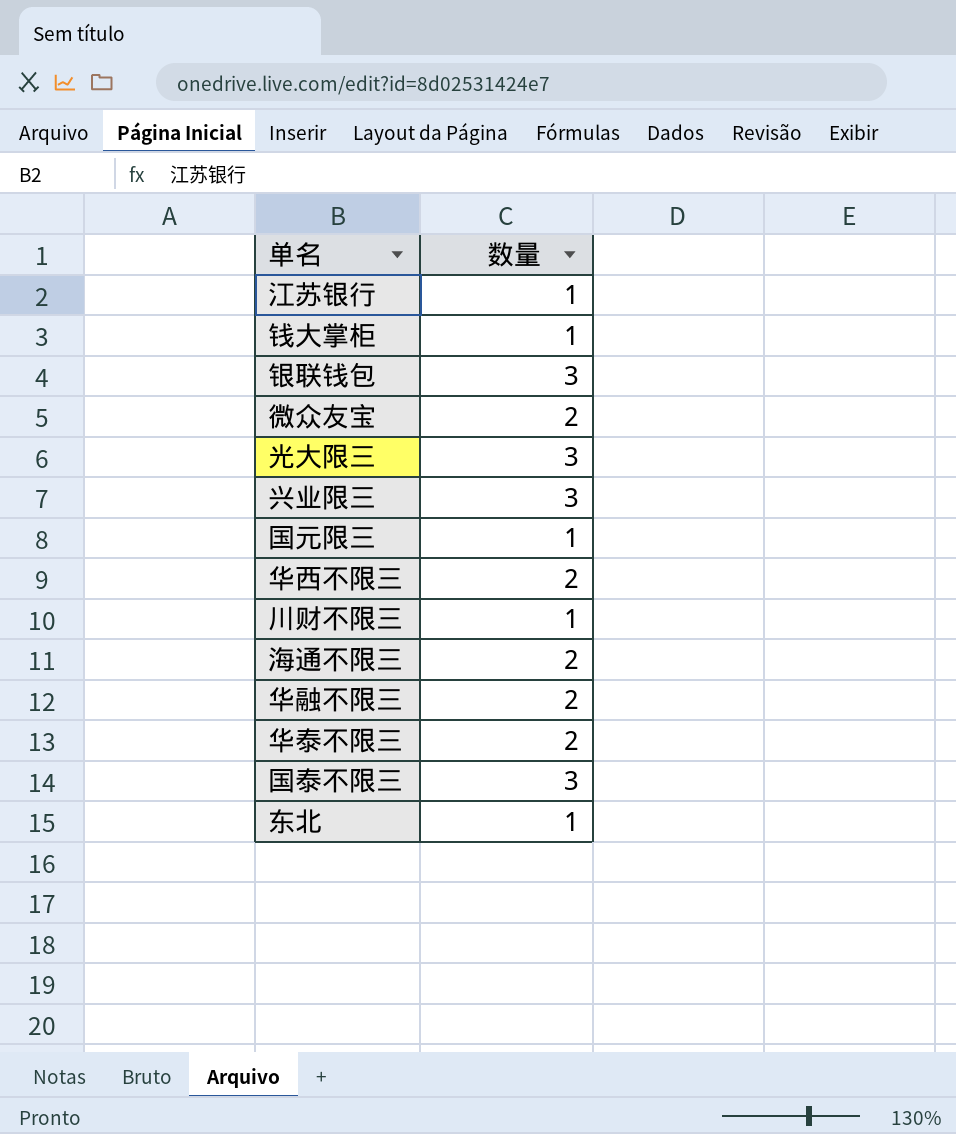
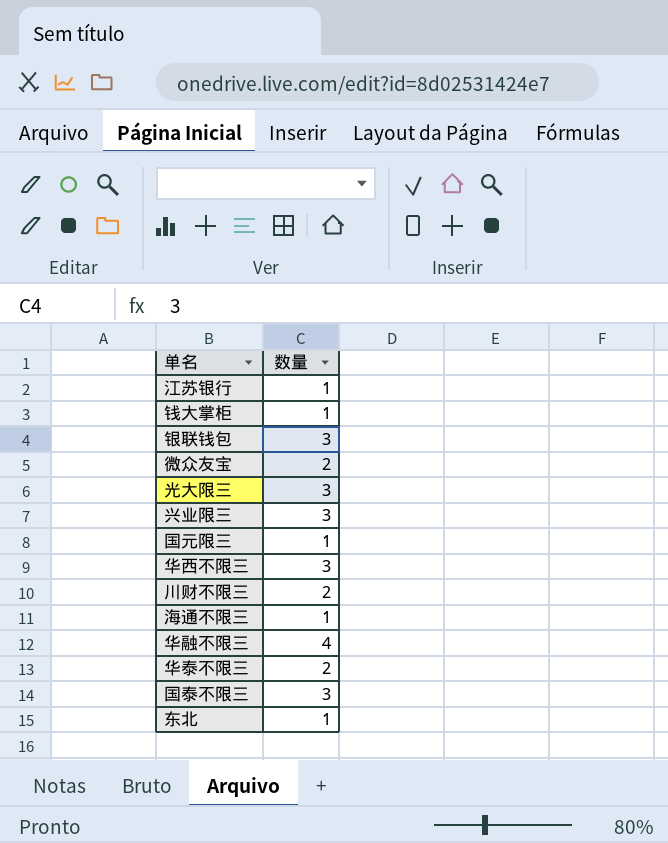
华西不限三 | 数量: 2 -> 3
川财不限三 | 数量: 1 -> 2
海通不限三 | 数量: 2 -> 1
华融不限三 | 数量: 2 -> 4

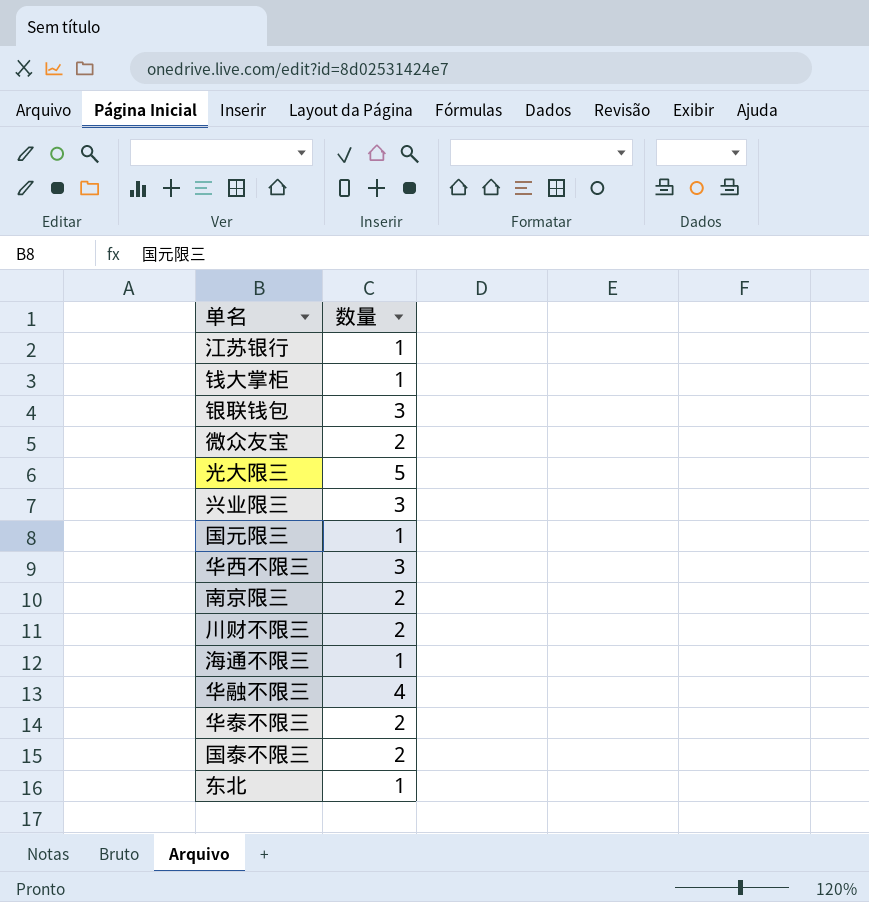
光大限三 | 数量: 3 -> 5
row 南京限三: none -> 2
国泰不限三 | 数量: 3 -> 2

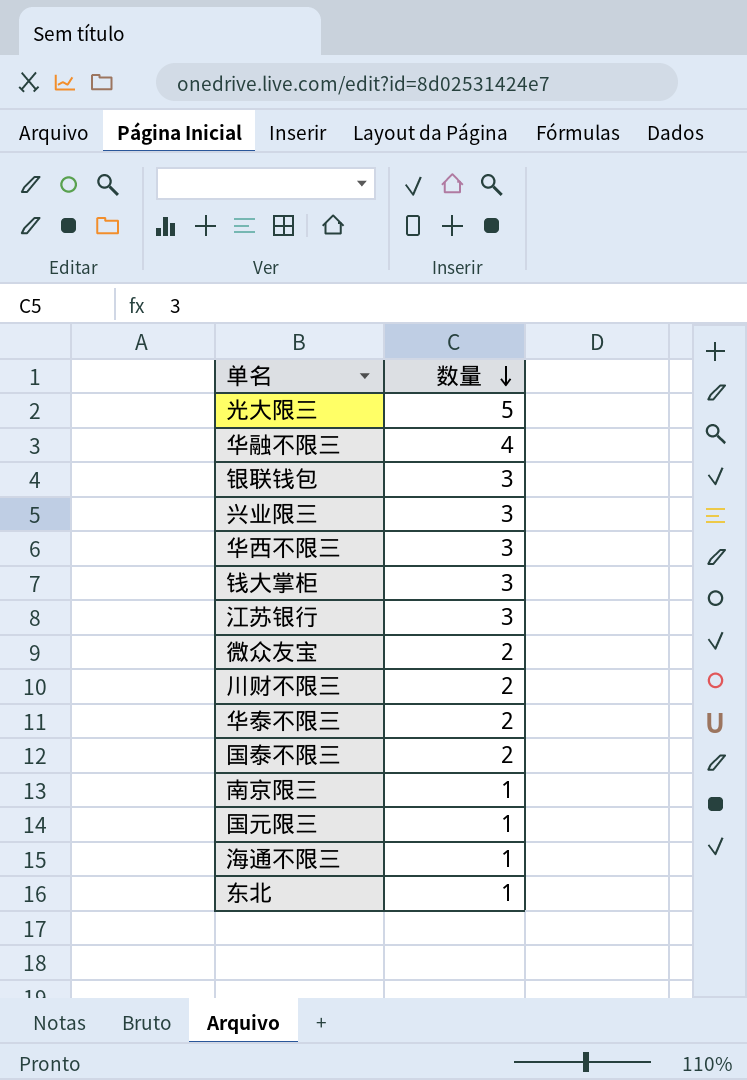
row order: none -> 数量 descending
钱大掌柜 | 数量: 1 -> 3
江苏银行 | 数量: 1 -> 3
南京限三 | 数量: 2 -> 1

